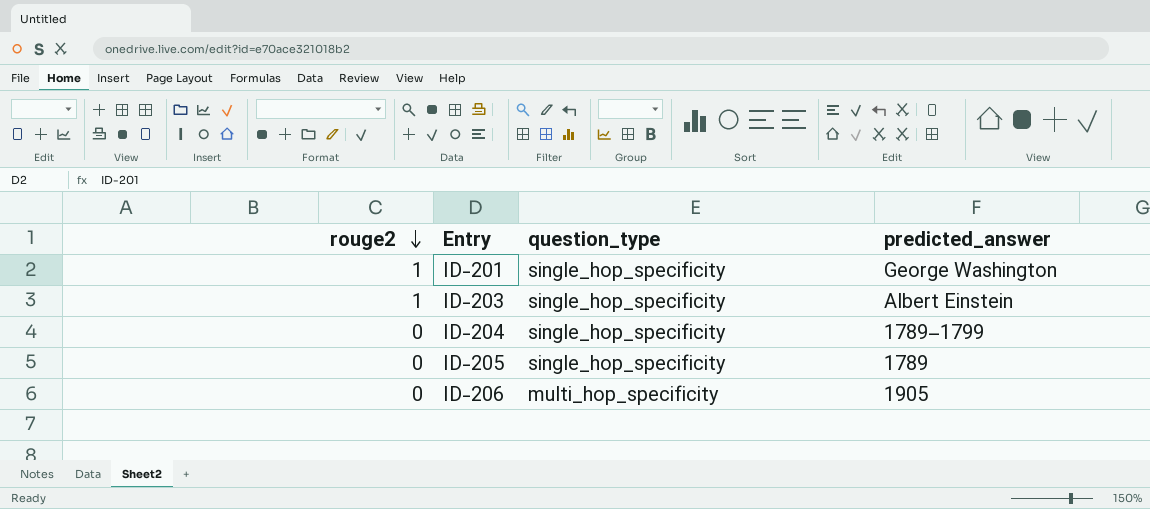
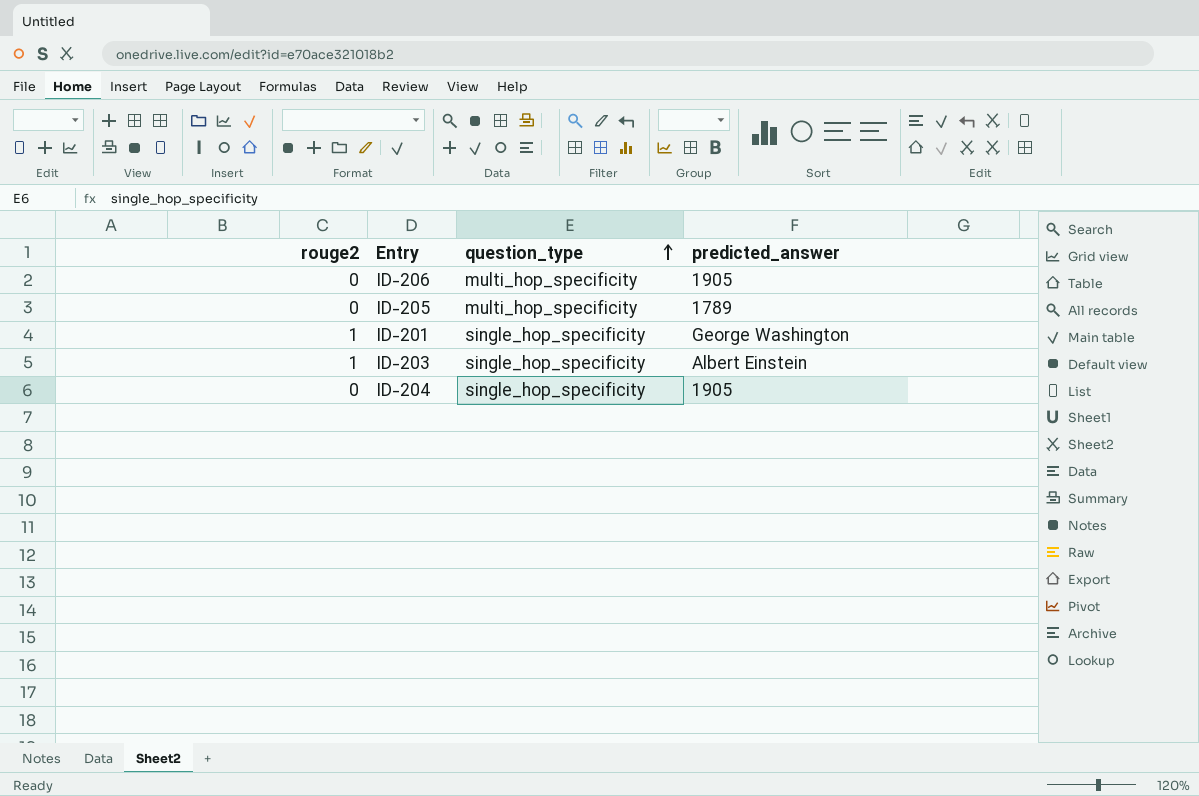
row order: rouge2 descending -> question_type ascending
ID-205 | question_type: single_hop_specificity -> multi_hop_specificity
ID-204 | predicted_answer: 1789–1799 -> 1905

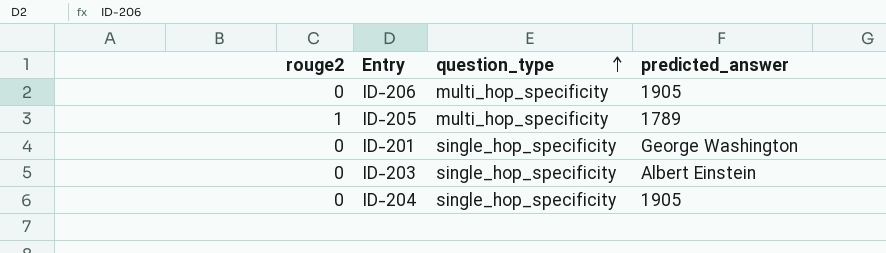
ID-205 | rouge2: 0 -> 1
ID-201 | rouge2: 1 -> 0
ID-203 | rouge2: 1 -> 0

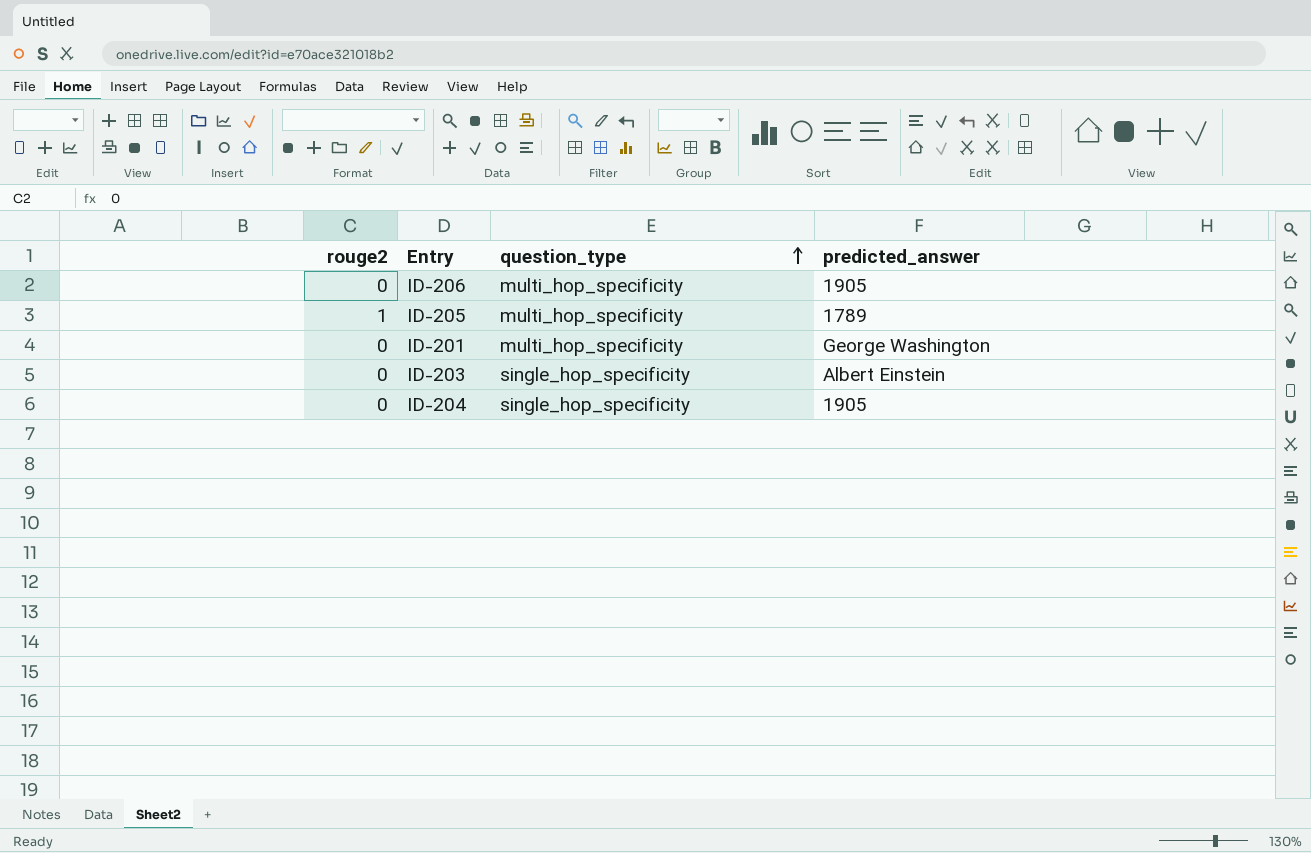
ID-201 | question_type: single_hop_specificity -> multi_hop_specificity

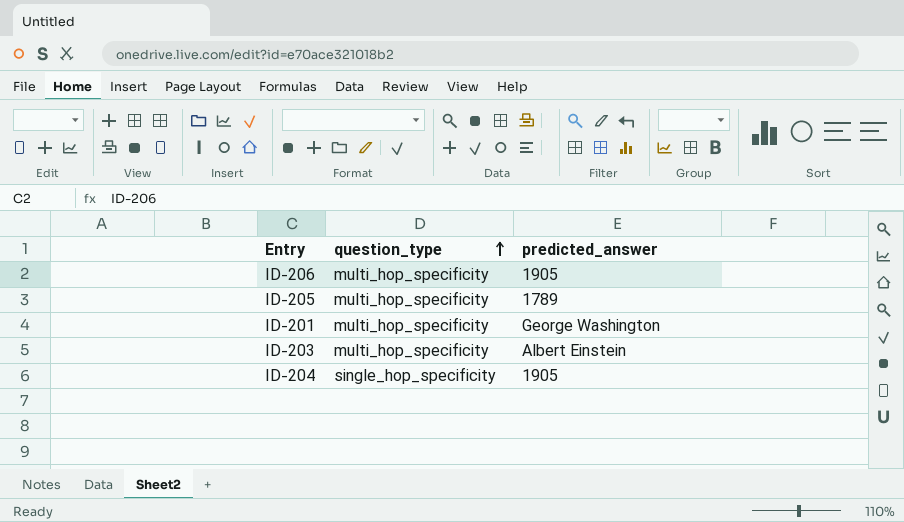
column rouge2 | position: 1 -> none
ID-203 | question_type: single_hop_specificity -> multi_hop_specificity

